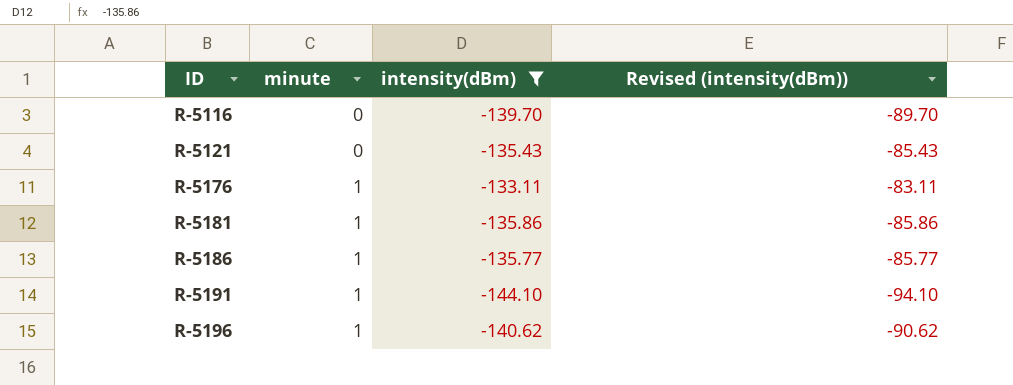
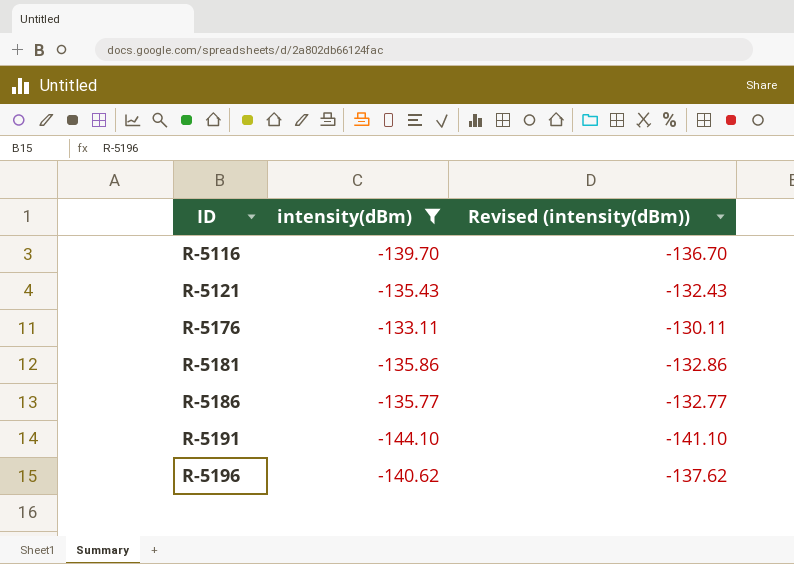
column minute | position: 2 -> none
column Revised (intensity(dBm)) | formula: [intensity(dBm)] + 50 -> [intensity(dBm)] + 3

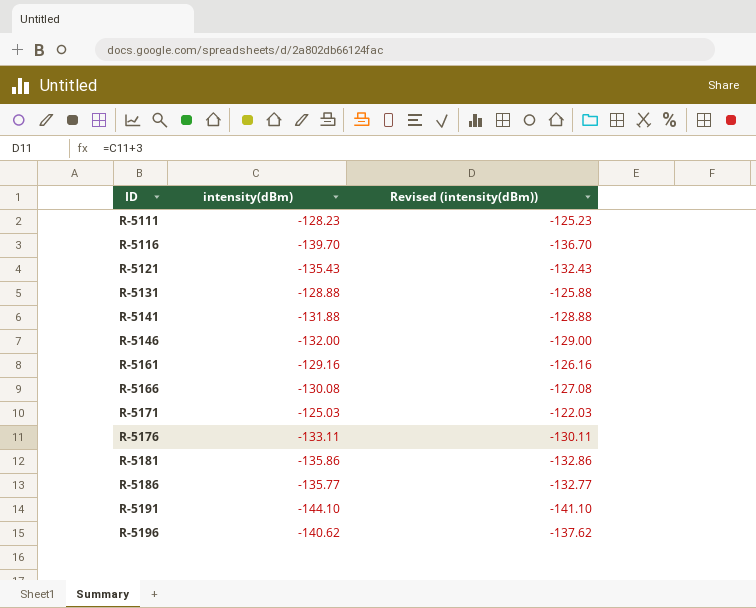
filter: intensity(dBm) <= -133.11 -> none

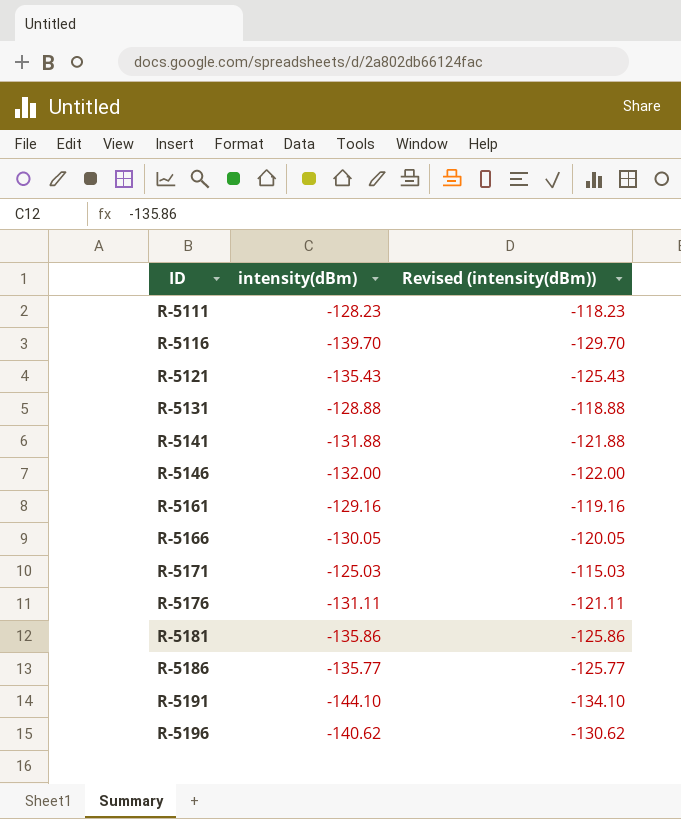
column Revised (intensity(dBm)) | formula: [intensity(dBm)] + 3 -> [intensity(dBm)] + 10
R-5166 | intensity(dBm): -130.08 -> -130.05
R-5176 | intensity(dBm): -133.11 -> -131.11

